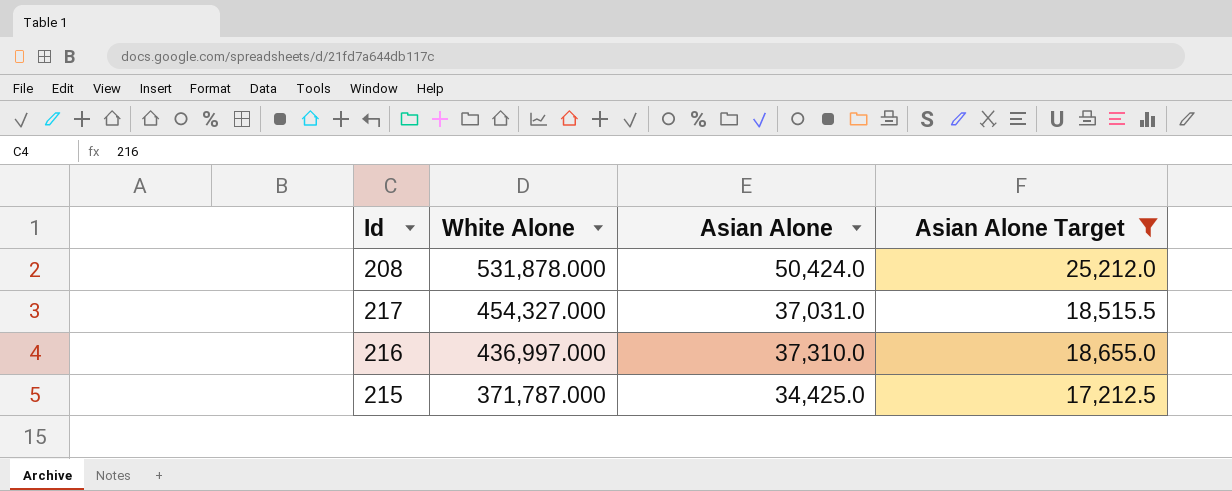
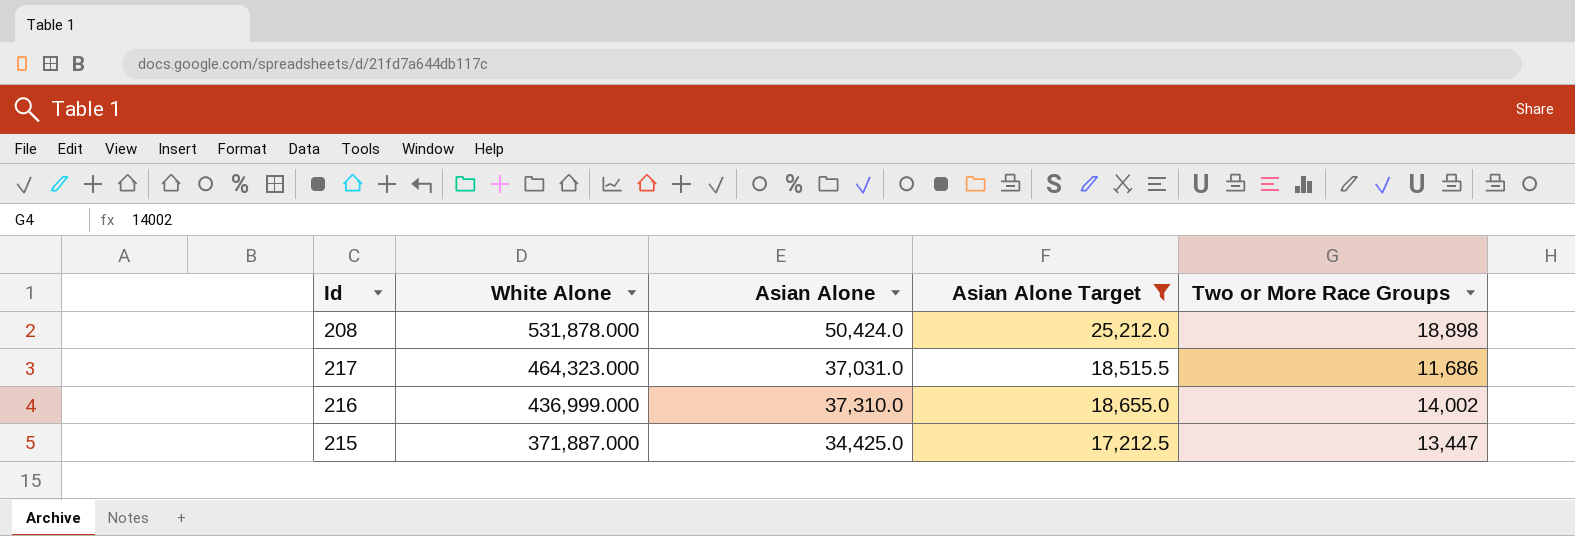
column Two or More Race Groups | position: none -> 5
217 | White Alone: 454,327.000 -> 464,323.000
216 | White Alone: 436,997.000 -> 436,999.000
215 | White Alone: 371,787.000 -> 371,887.000

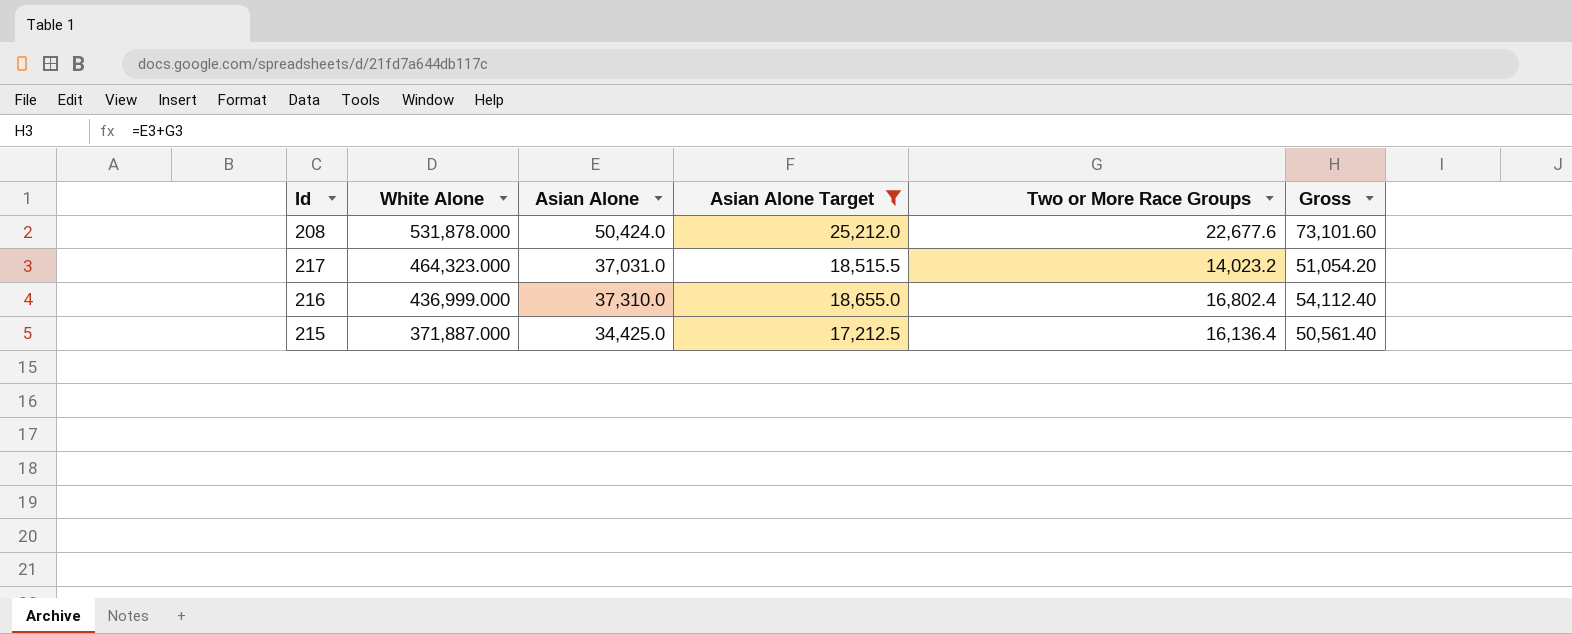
column Gross | formula: none -> [Asian Alone] + [Two or More Race Groups]
208 | Two or More Race Groups: 18,898 -> 22,677.6
217 | Two or More Race Groups: 11,686 -> 14,023.2
216 | Two or More Race Groups: 14,002 -> 16,802.4
215 | Two or More Race Groups: 13,447 -> 16,136.4

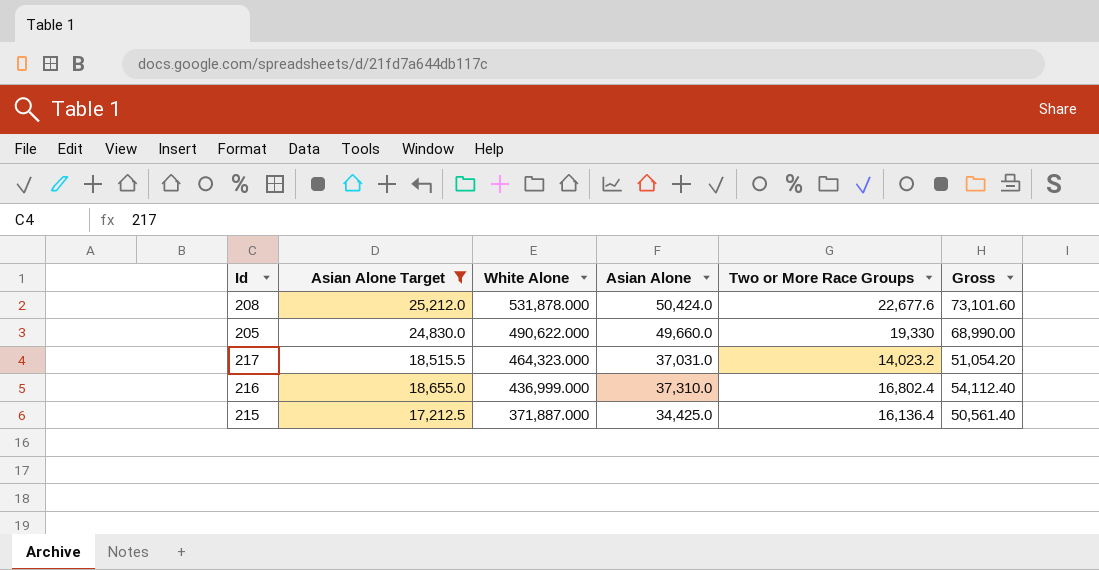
column Asian Alone Target | position: 4 -> 2
row 205: none -> 24,830.0 | 490,622.000 | 49,660.0 | 19,330 | 68,990.00

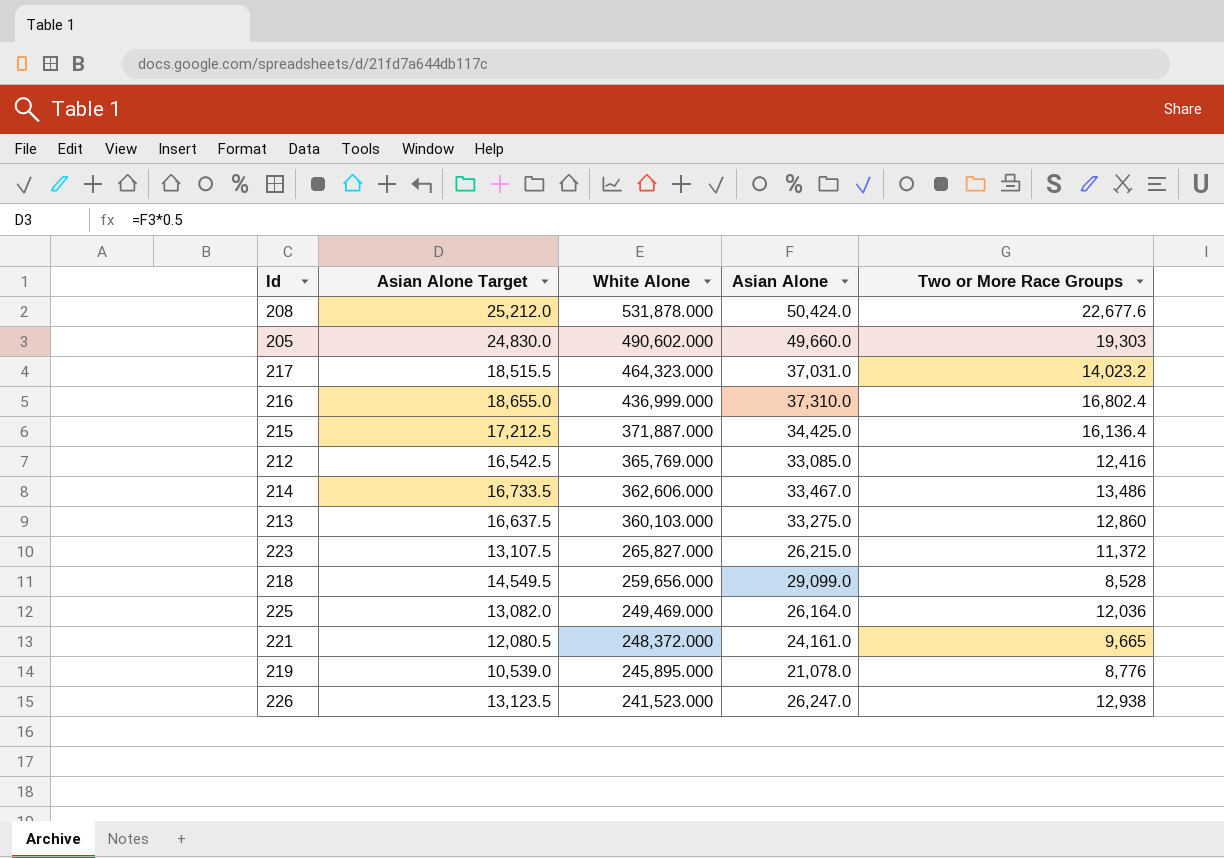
filter: Asian Alone Target >= 17,212.5 -> none
column Gross | formula: [Asian Alone] + [Two or More Race Groups] -> none
205 | White Alone: 490,622.000 -> 490,602.000
205 | Two or More Race Groups: 19,330 -> 19,303

